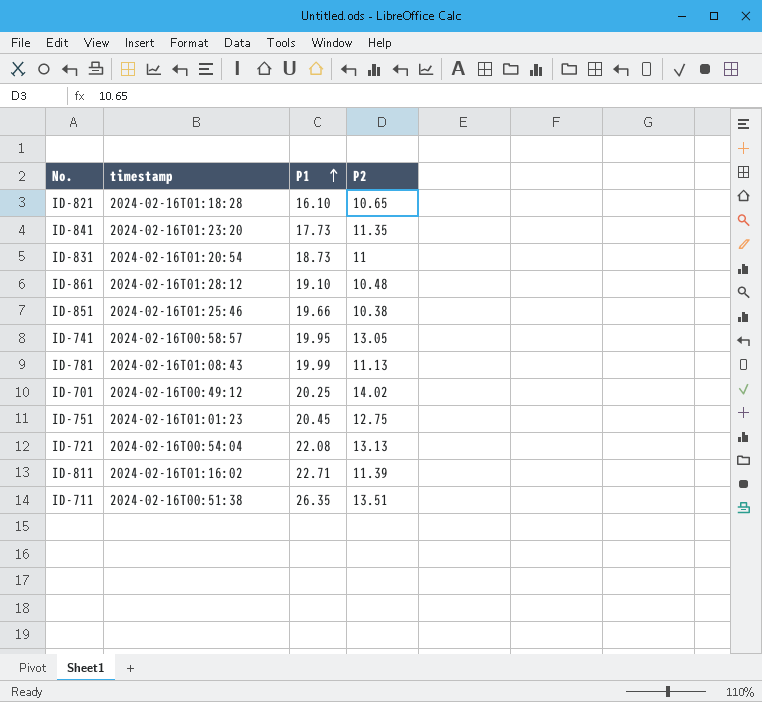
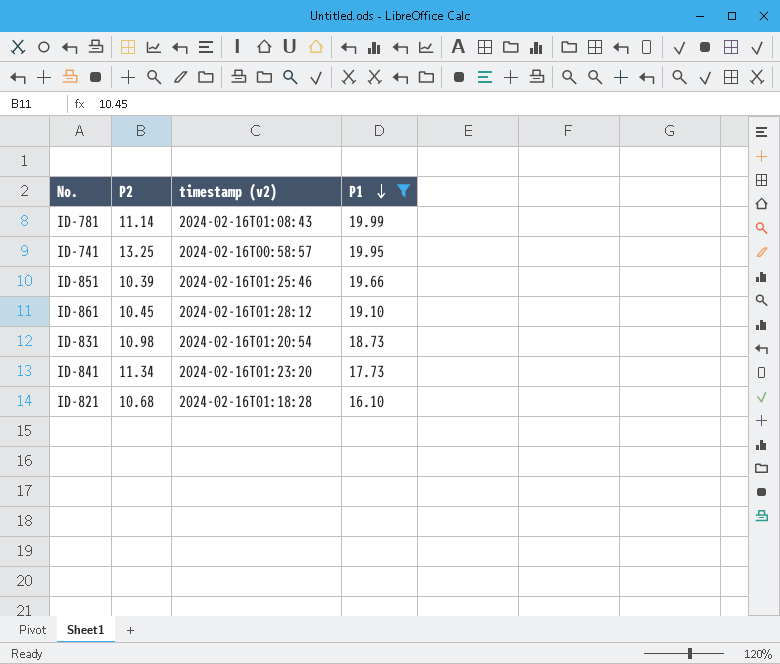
filter: none -> P1 <= 19.99
row order: P1 ascending -> P1 descending
column P2 | position: 4 -> 2
column name: timestamp -> timestamp (v2)
ID-781 | P2: 11.13 -> 11.14
ID-741 | P2: 13.05 -> 13.25
ID-851 | P2: 10.38 -> 10.39
ID-861 | P2: 10.48 -> 10.45
ID-831 | P2: 11 -> 10.98
ID-841 | P2: 11.35 -> 11.34
ID-821 | P2: 10.65 -> 10.68

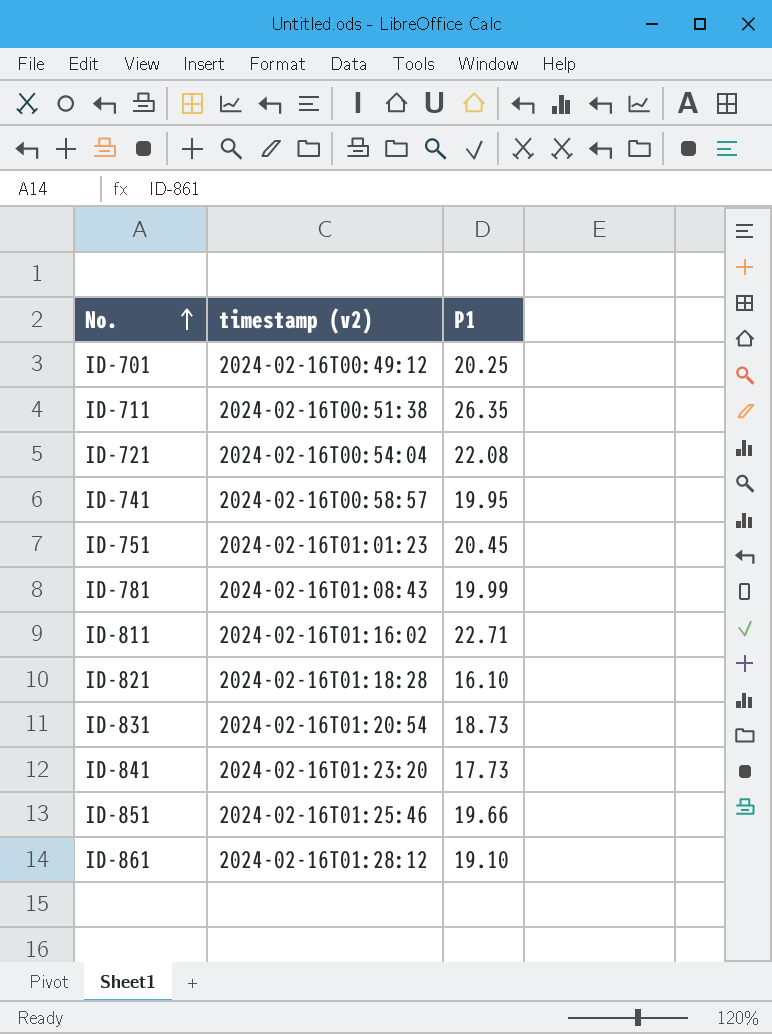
filter: P1 <= 19.99 -> none
row order: P1 descending -> No. ascending
column P2 | position: 2 -> none

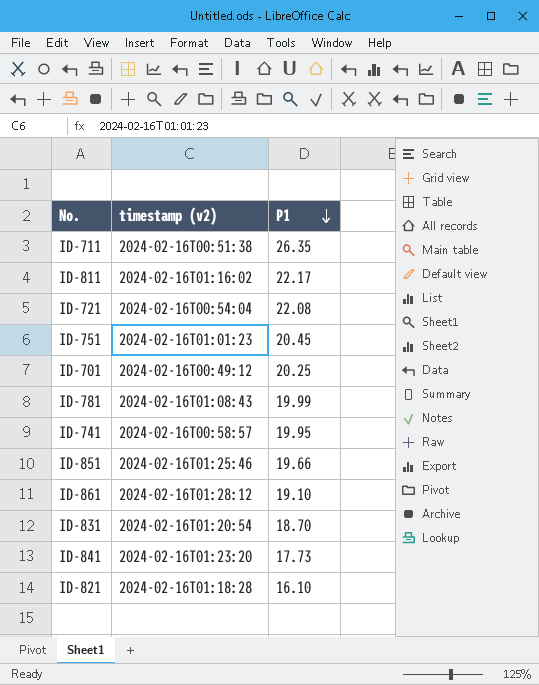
row order: No. ascending -> P1 descending
ID-811 | P1: 22.71 -> 22.17
ID-831 | P1: 18.73 -> 18.70

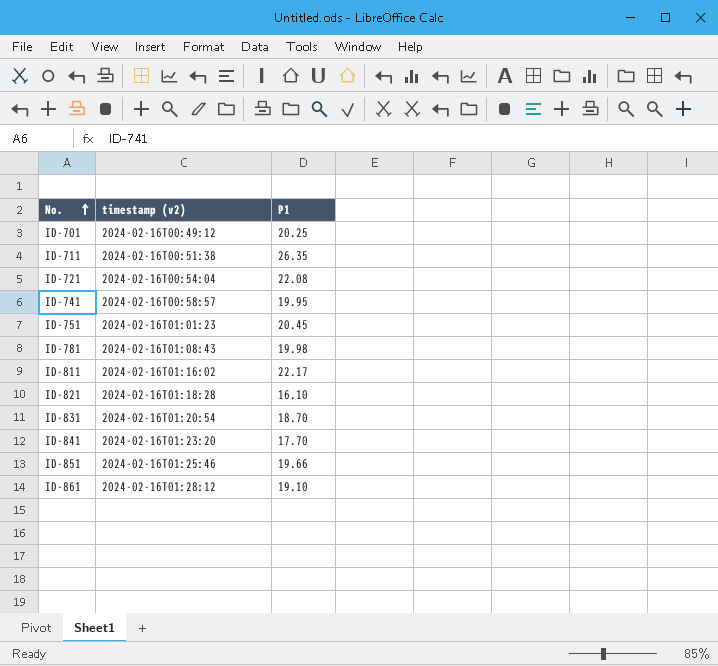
row order: P1 descending -> No. ascending
ID-781 | P1: 19.99 -> 19.98
ID-841 | P1: 17.73 -> 17.70

